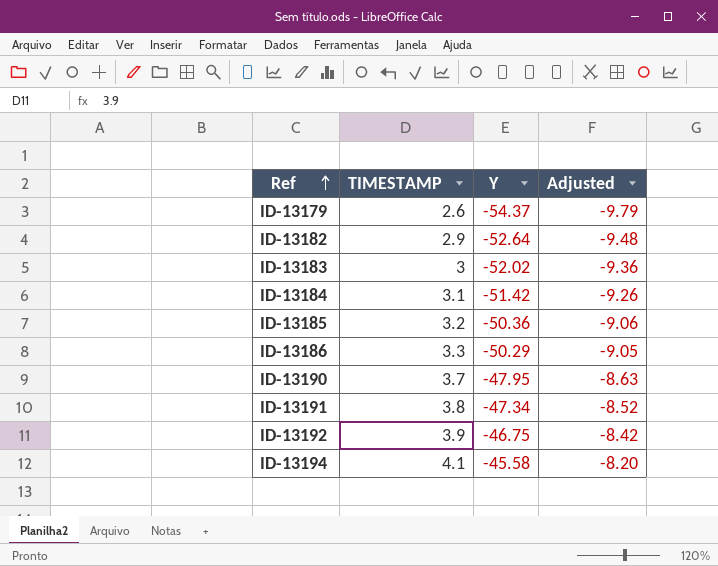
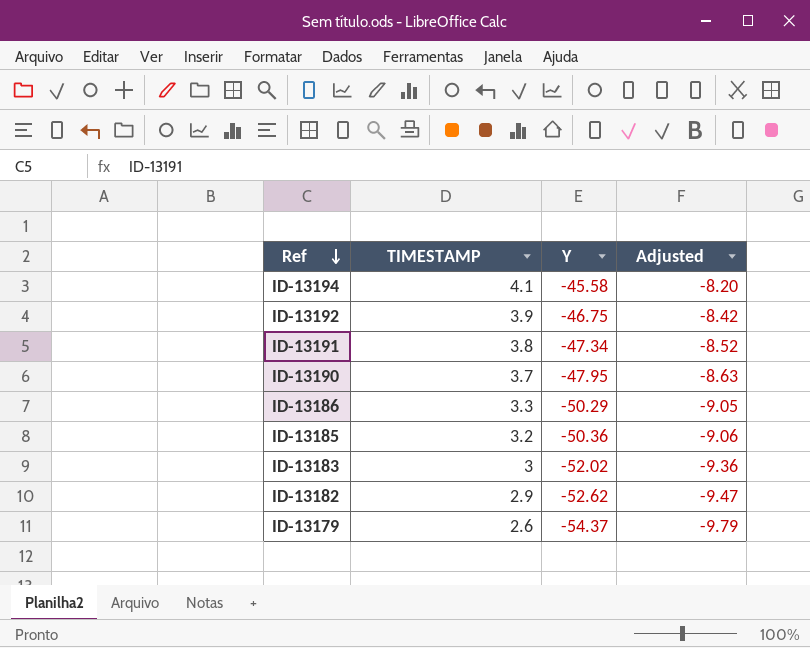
row order: Ref ascending -> Ref descending
row ID-13184: 3.1 | -51.42 | -9.26 -> none
ID-13182 | Y: -52.64 -> -52.62
ID-13182 | Adjusted: -9.48 -> -9.47

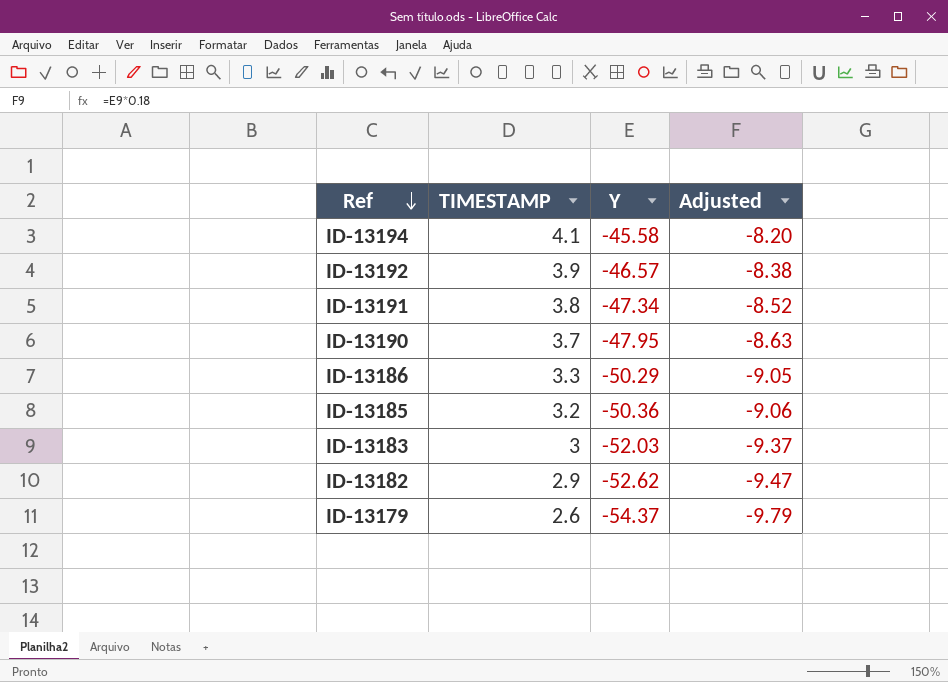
ID-13192 | Y: -46.75 -> -46.57
ID-13192 | Adjusted: -8.42 -> -8.38
ID-13183 | Y: -52.02 -> -52.03
ID-13183 | Adjusted: -9.36 -> -9.37

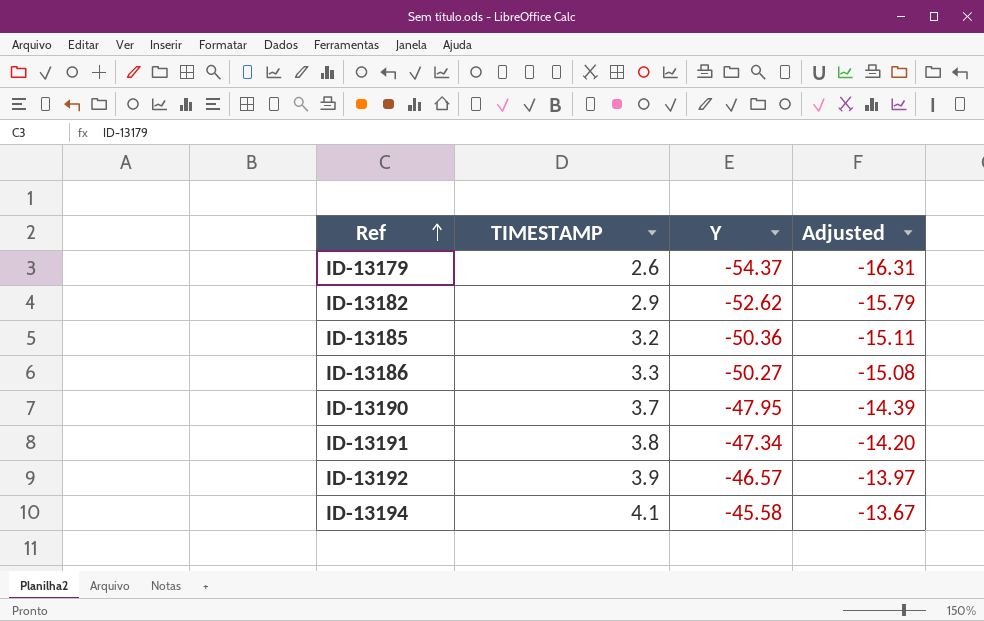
row order: Ref descending -> Ref ascending
column Adjusted | formula: [Y] * 0.18 -> [Y] * 0.3
row ID-13183: 3 | -52.03 | -9.37 -> none
ID-13186 | Y: -50.29 -> -50.27

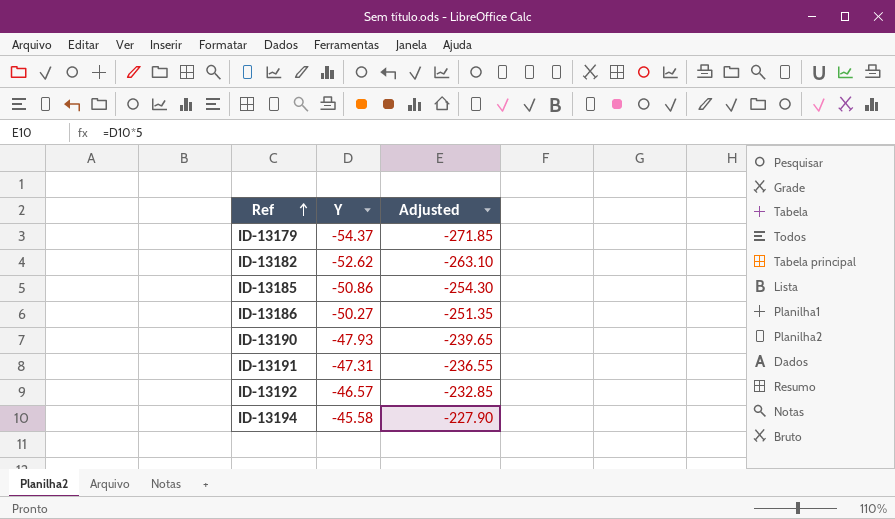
column TIMESTAMP | position: 2 -> none
column Adjusted | formula: [Y] * 0.3 -> [Y] * 5
ID-13185 | Y: -50.36 -> -50.86
ID-13190 | Y: -47.95 -> -47.93
ID-13191 | Y: -47.34 -> -47.31

